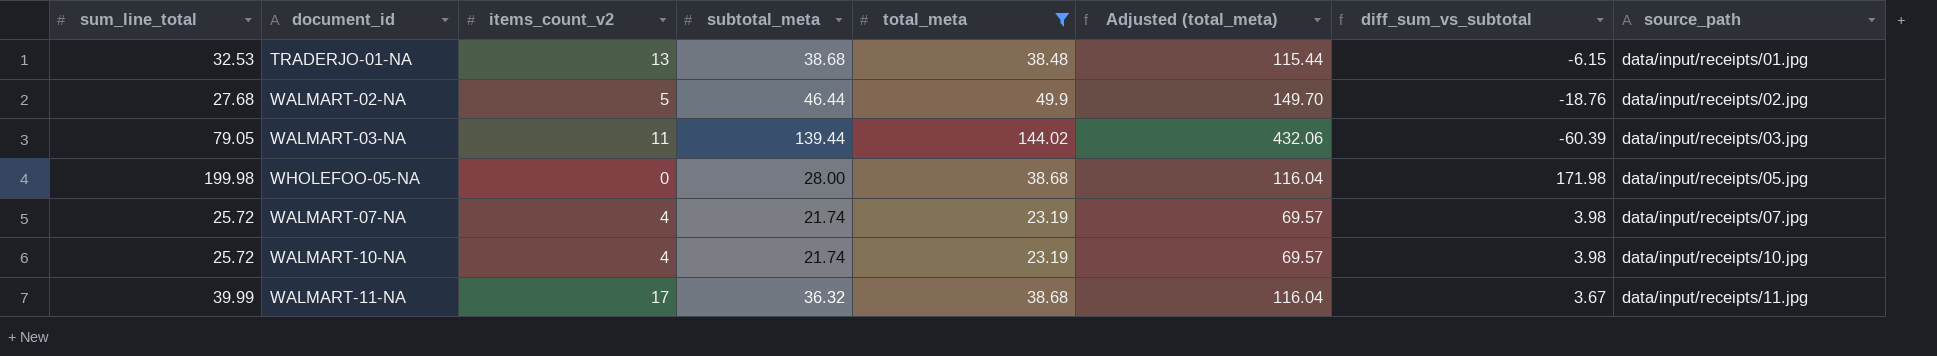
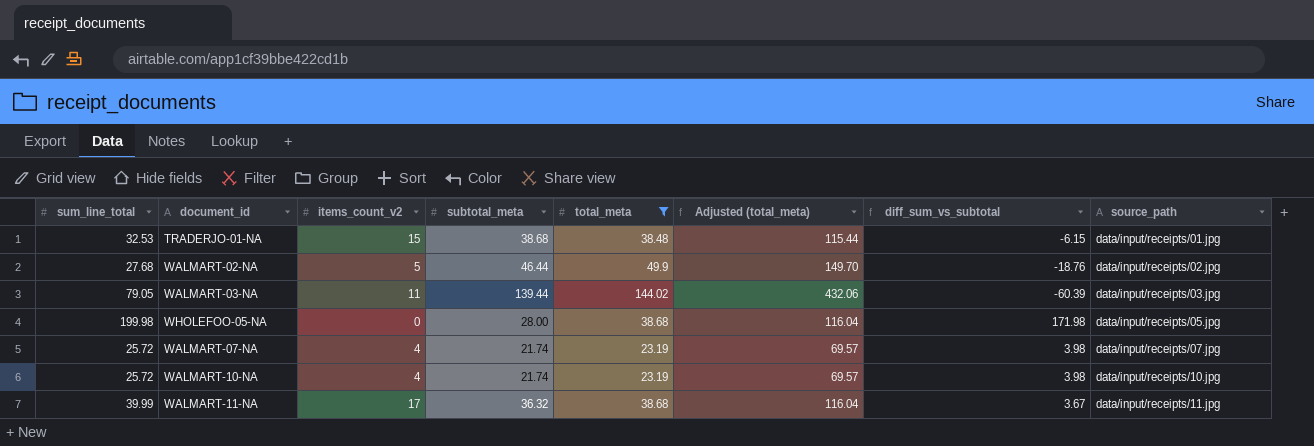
TRADERJO-01-NA | items_count_v2: 13 -> 15

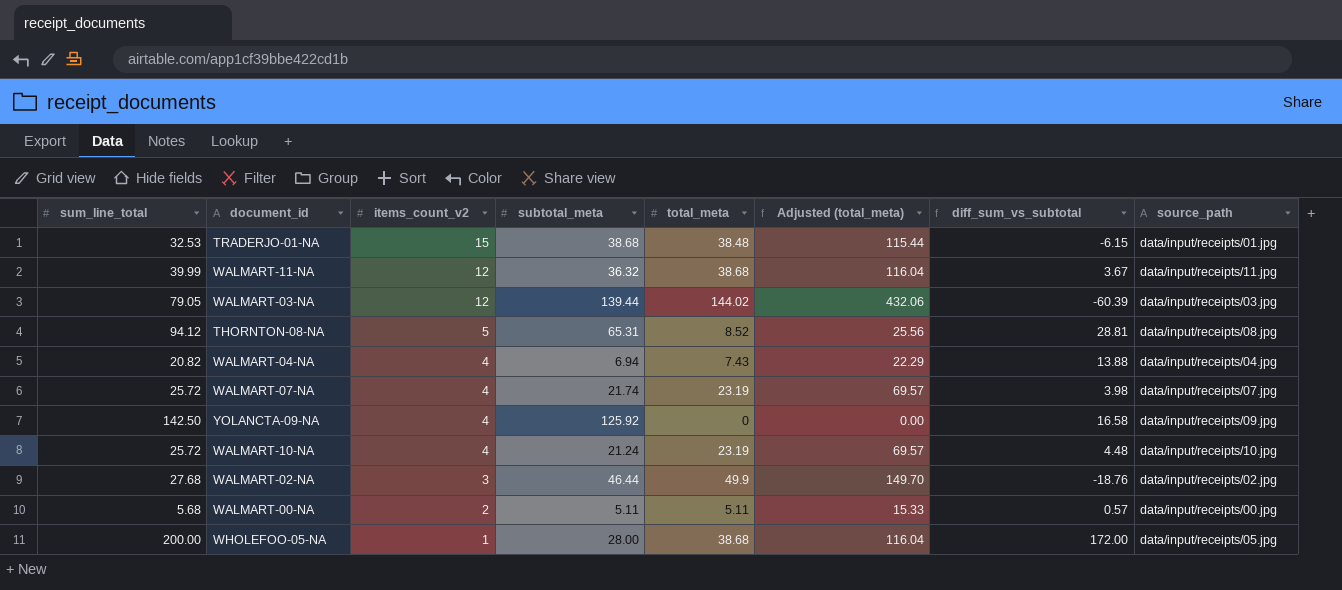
filter: total_meta >= 23.19 -> none
row order: source_path ascending -> items_count_v2 descending
WALMART-11-NA | items_count_v2: 17 -> 12
WALMART-03-NA | items_count_v2: 11 -> 12
WALMART-10-NA | subtotal_meta: 21.74 -> 21.24
WALMART-10-NA | diff_sum_vs_subtotal: 3.98 -> 4.48
WALMART-02-NA | items_count_v2: 5 -> 3
WHOLEFOO-05-NA | sum_line_total: 199.98 -> 200.00
WHOLEFOO-05-NA | items_count_v2: 0 -> 1
WHOLEFOO-05-NA | diff_sum_vs_subtotal: 171.98 -> 172.00

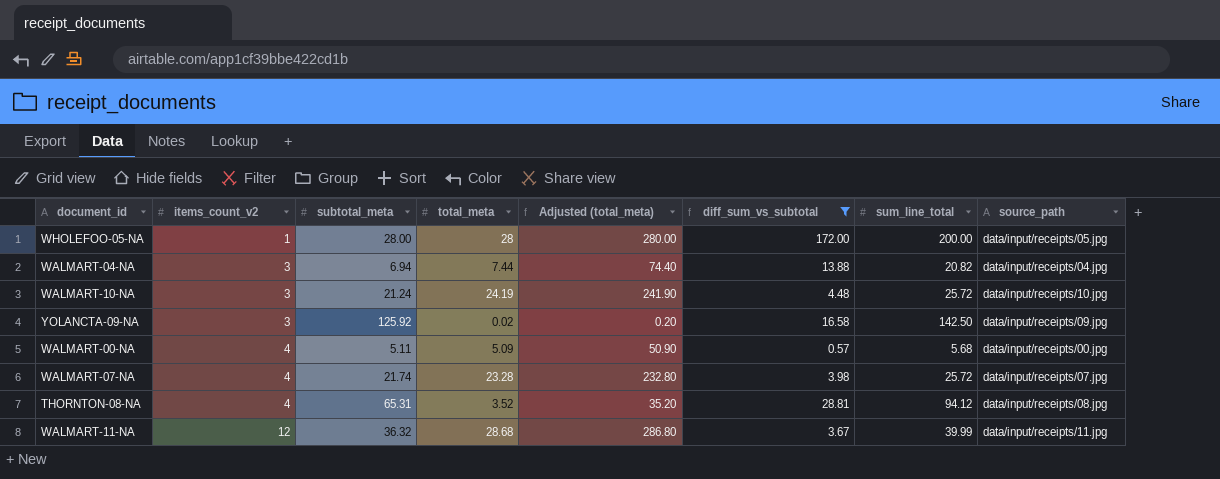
filter: none -> diff_sum_vs_subtotal >= 0.57
row order: items_count_v2 descending -> items_count_v2 ascending
column Adjusted (total_meta) | formula: [total_meta] * 3 -> [total_meta] * 10
column sum_line_total | position: 1 -> 7
WHOLEFOO-05-NA | total_meta: 38.68 -> 28
WALMART-04-NA | items_count_v2: 4 -> 3
WALMART-04-NA | total_meta: 7.43 -> 7.44
WALMART-10-NA | items_count_v2: 4 -> 3
WALMART-10-NA | total_meta: 23.19 -> 24.19
YOLANCTA-09-NA | items_count_v2: 4 -> 3
YOLANCTA-09-NA | total_meta: 0 -> 0.02
WALMART-00-NA | items_count_v2: 2 -> 4
WALMART-00-NA | total_meta: 5.11 -> 5.09
WALMART-07-NA | total_meta: 23.19 -> 23.28
THORNTON-08-NA | items_count_v2: 5 -> 4
THORNTON-08-NA | total_meta: 8.52 -> 3.52
WALMART-11-NA | total_meta: 38.68 -> 28.68

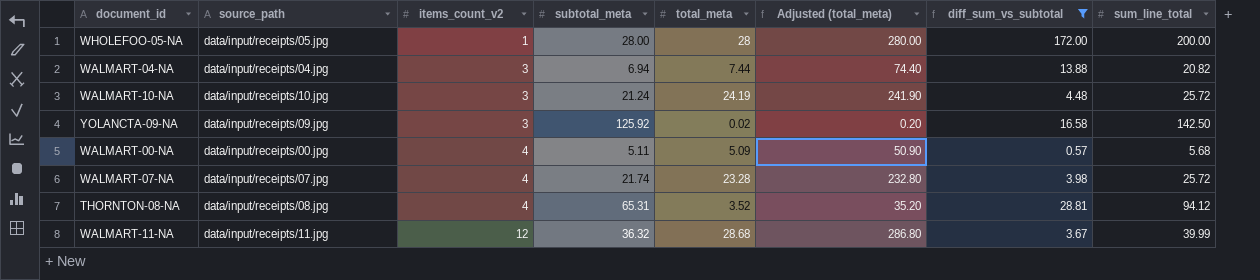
column source_path | position: 8 -> 2

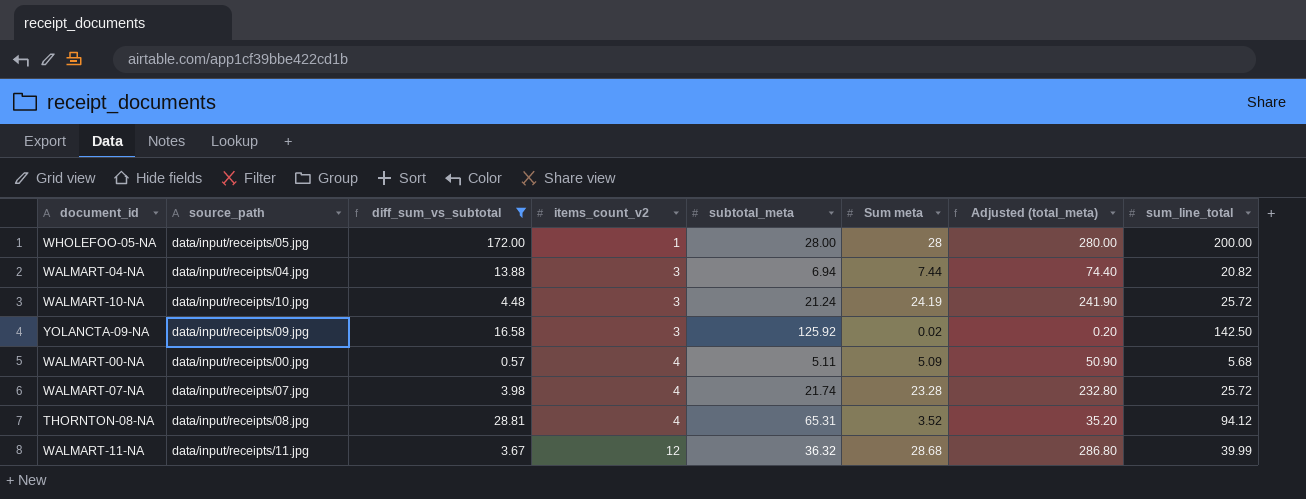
column diff_sum_vs_subtotal | position: 7 -> 3
column name: total_meta -> Sum meta

